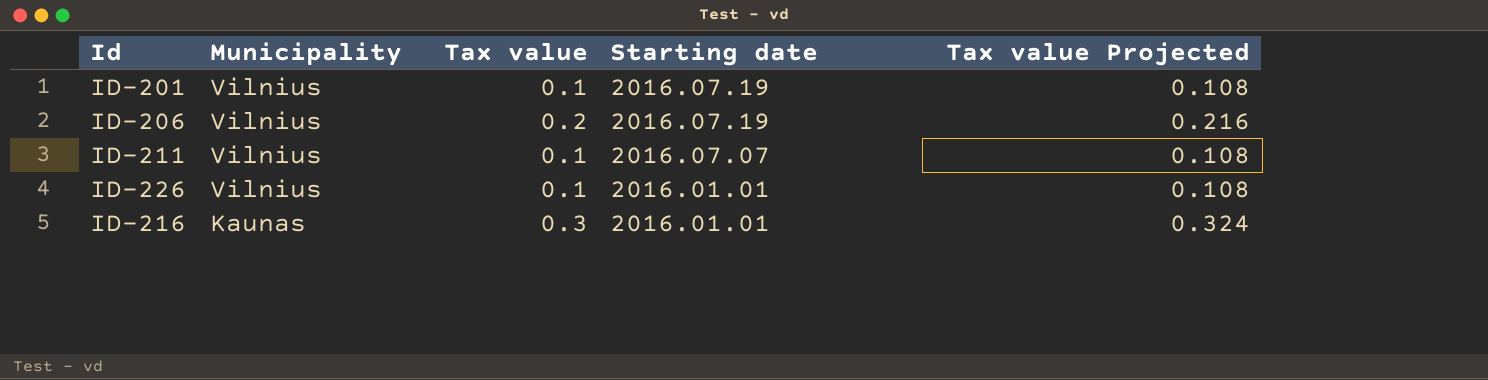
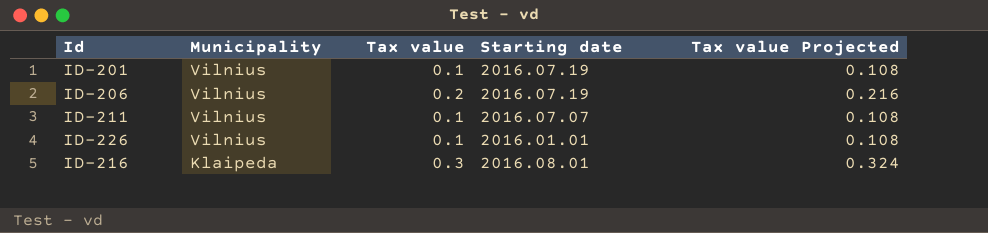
ID-216 | Municipality: Kaunas -> Klaipeda
ID-216 | Starting date: 2016.01.01 -> 2016.08.01

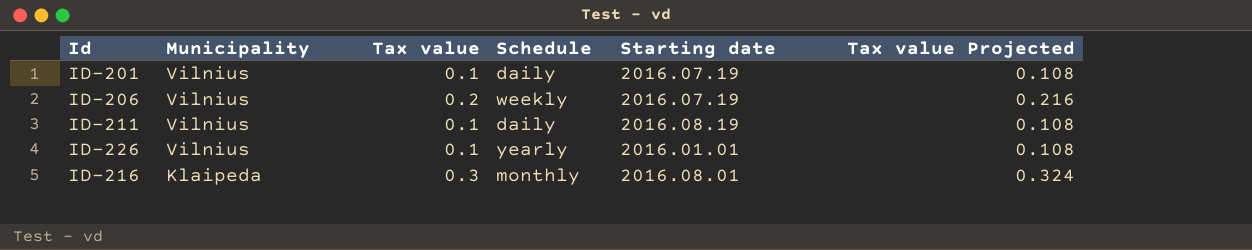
column Schedule | position: none -> 4
ID-211 | Starting date: 2016.07.07 -> 2016.08.19

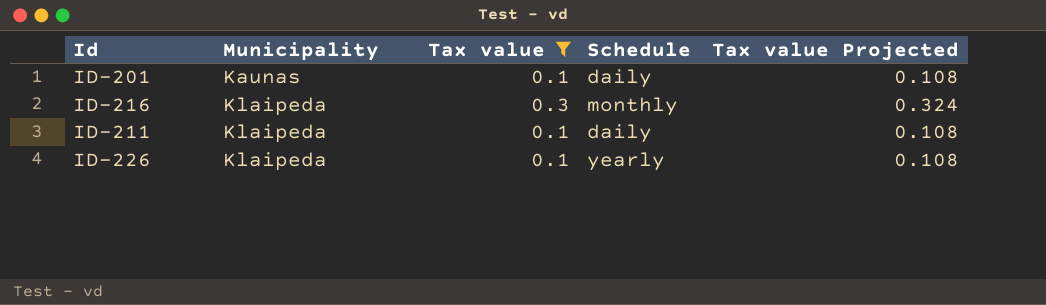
filter: none -> Tax value != 0.2
row order: Municipality descending -> Municipality ascending
column Starting date | position: 5 -> none
ID-201 | Municipality: Vilnius -> Kaunas
ID-211 | Municipality: Vilnius -> Klaipeda
ID-226 | Municipality: Vilnius -> Klaipeda

